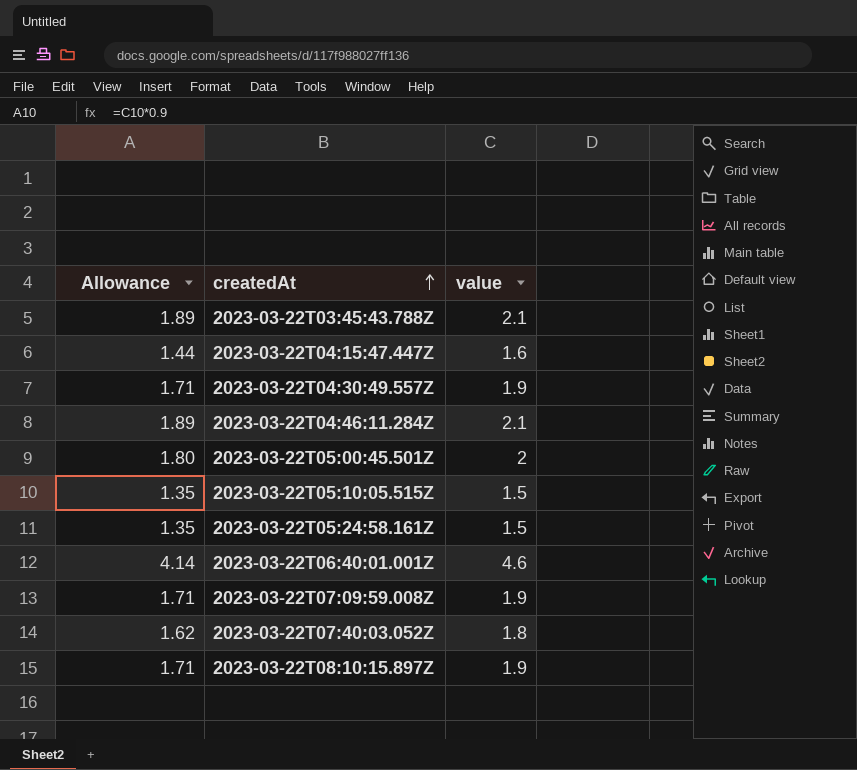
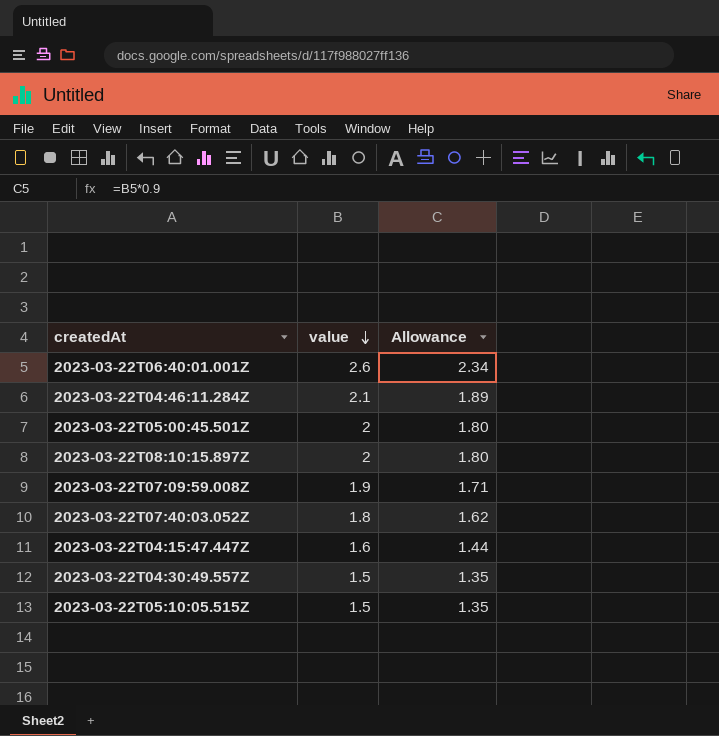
row order: createdAt ascending -> value descending
column Allowance | position: 1 -> 3
row 2023-03-22T03:45:43.788Z: 1.89 | 2.1 -> none
row 2023-03-22T05:24:58.161Z: 1.35 | 1.5 -> none
2023-03-22T06:40:01.001Z | value: 4.6 -> 2.6
2023-03-22T06:40:01.001Z | Allowance: 4.14 -> 2.34
2023-03-22T08:10:15.897Z | value: 1.9 -> 2
2023-03-22T08:10:15.897Z | Allowance: 1.71 -> 1.80
2023-03-22T04:30:49.557Z | value: 1.9 -> 1.5
2023-03-22T04:30:49.557Z | Allowance: 1.71 -> 1.35

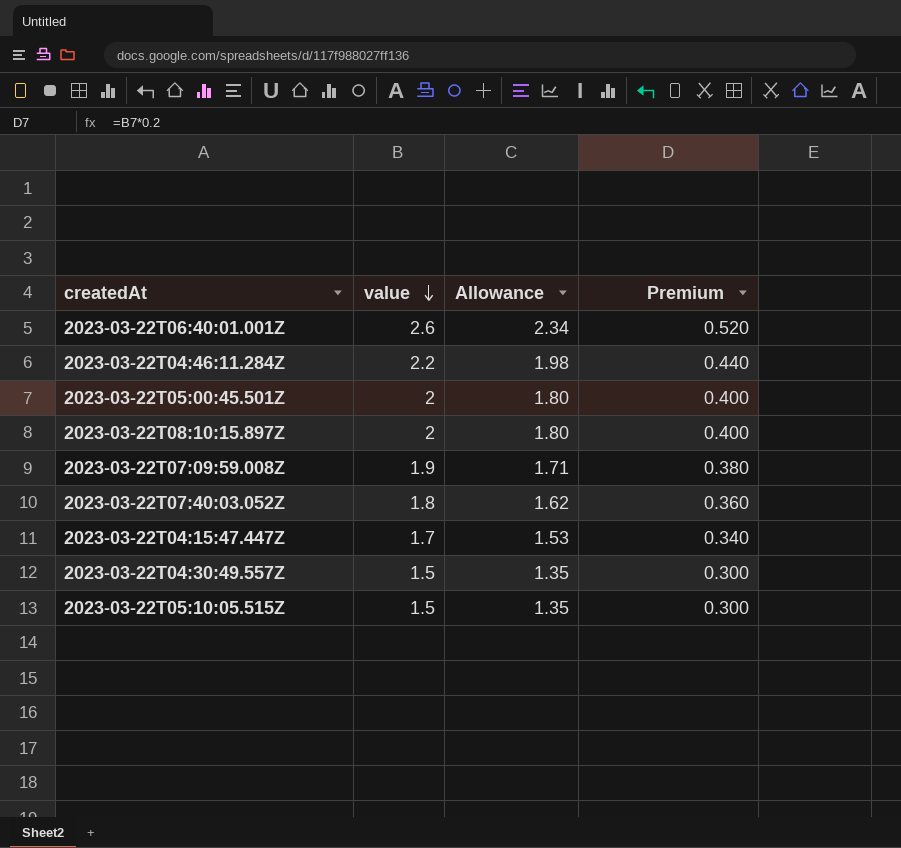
column Premium | formula: none -> [value] * 0.2
2023-03-22T04:46:11.284Z | value: 2.1 -> 2.2
2023-03-22T04:46:11.284Z | Allowance: 1.89 -> 1.98
2023-03-22T04:15:47.447Z | value: 1.6 -> 1.7
2023-03-22T04:15:47.447Z | Allowance: 1.44 -> 1.53

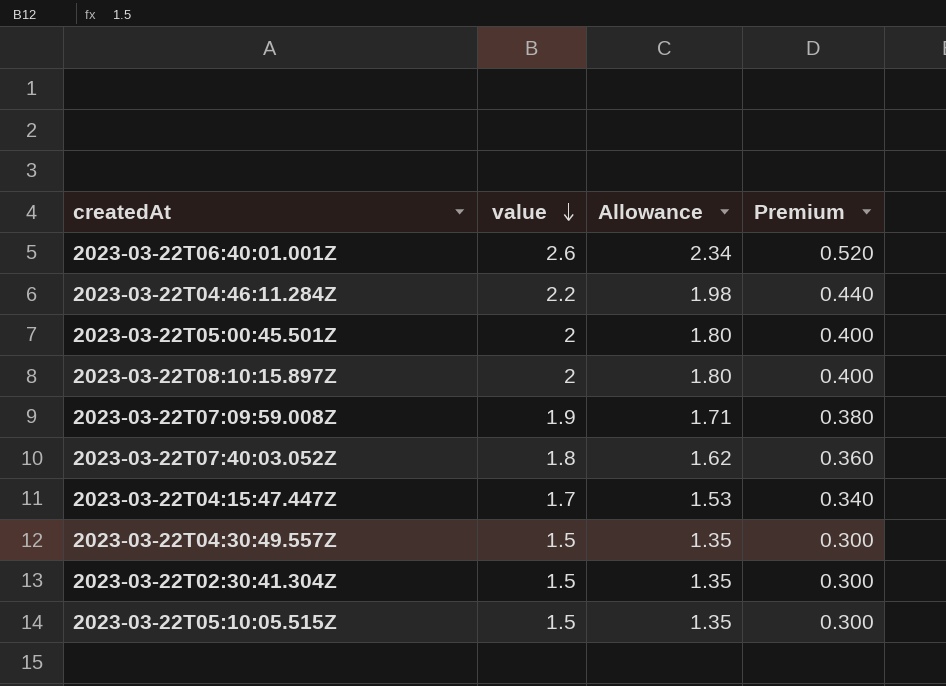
row 2023-03-22T02:30:41.304Z: none -> 1.5 | 1.35 | 0.300

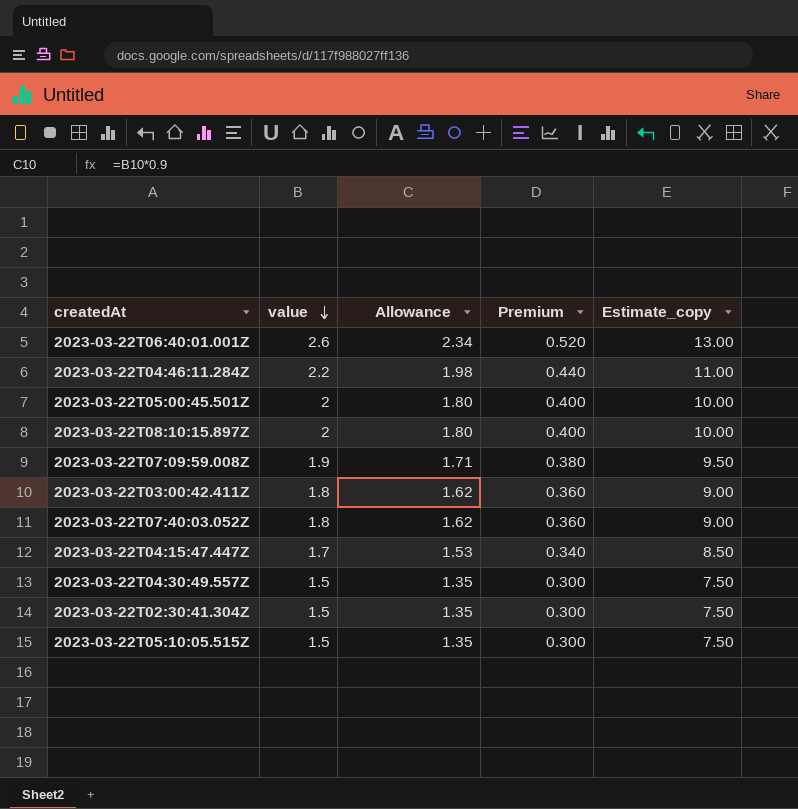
column Estimate_copy | formula: none -> [value] * 5
row 2023-03-22T03:00:42.411Z: none -> 1.8 | 1.62 | 0.360 | 9.00

